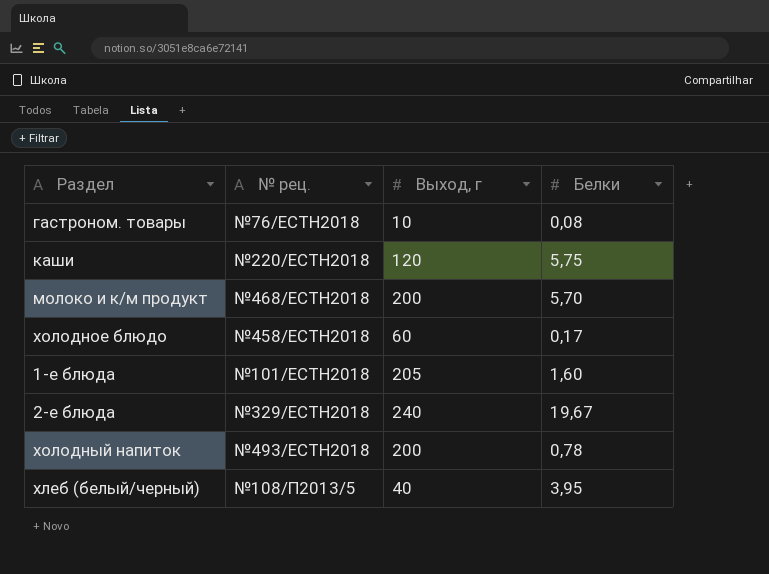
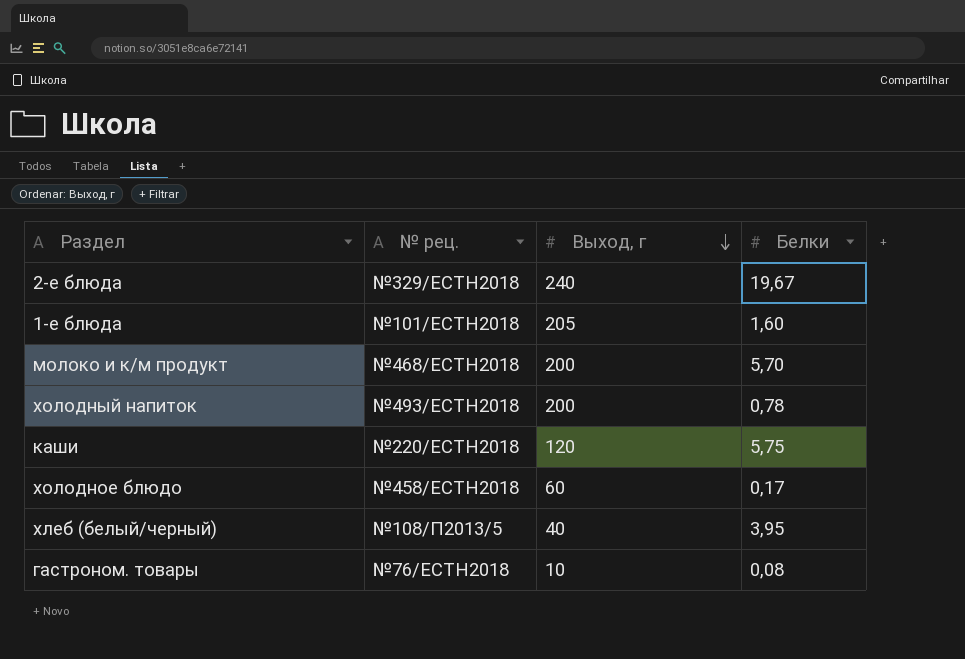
row order: none -> Выход, г descending

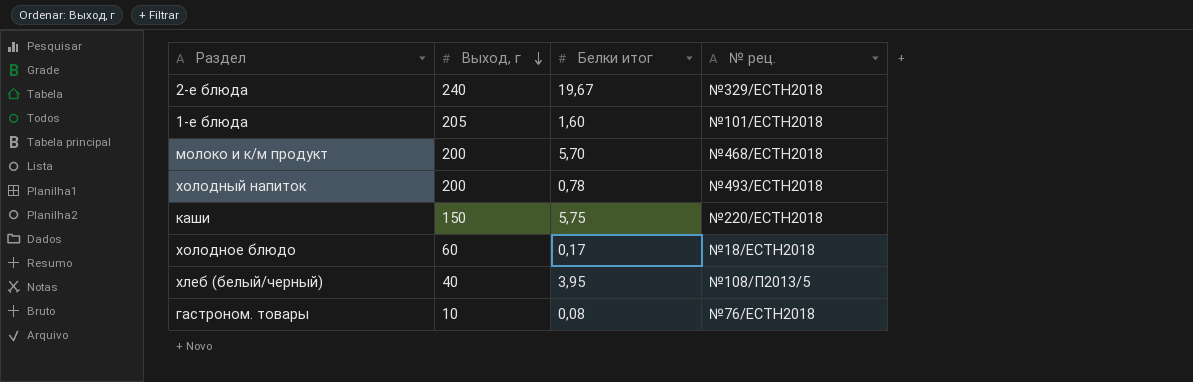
column name: Белки -> Белки итог
column № рец. | position: 2 -> 4
каши | Выход, г: 120 -> 150
холодное блюдо | № рец.: №458/ЕСТН2018 -> №18/ЕСТН2018

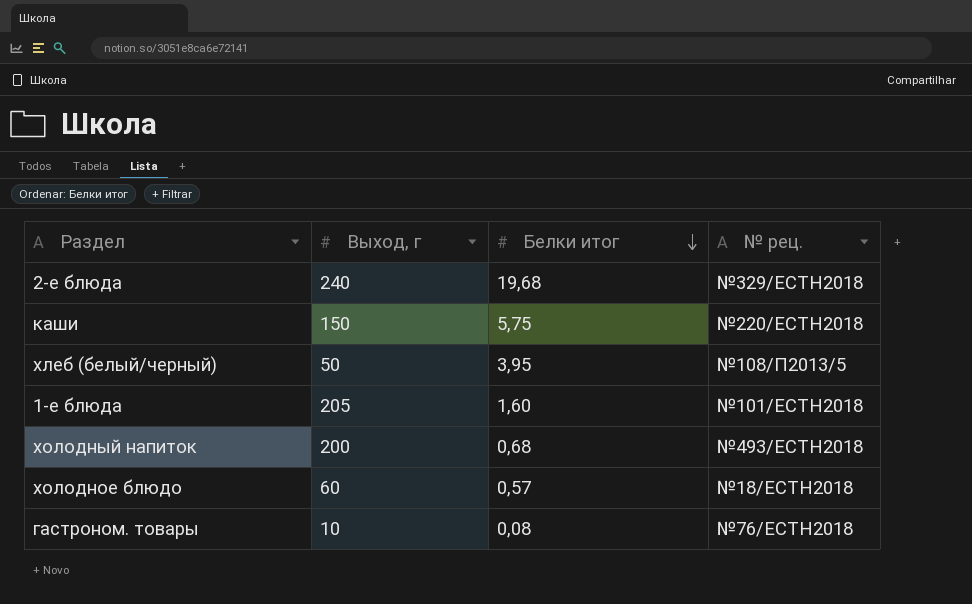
row order: Выход, г descending -> Белки итог descending
row молоко и к/м продукт: 200 | 5,70 | №468/ЕСТН2018 -> none
2-е блюда | Белки итог: 19,67 -> 19,68
хлеб (белый/черный) | Выход, г: 40 -> 50
холодный напиток | Белки итог: 0,78 -> 0,68
холодное блюдо | Белки итог: 0,17 -> 0,57

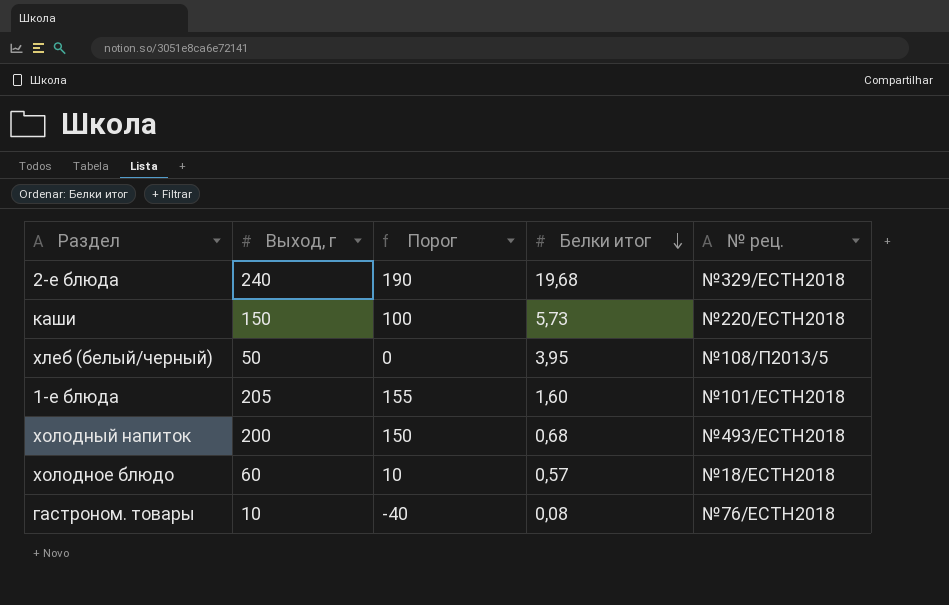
column Порог | formula: none -> [Выход, г] - 50
каши | Белки итог: 5,75 -> 5,73

